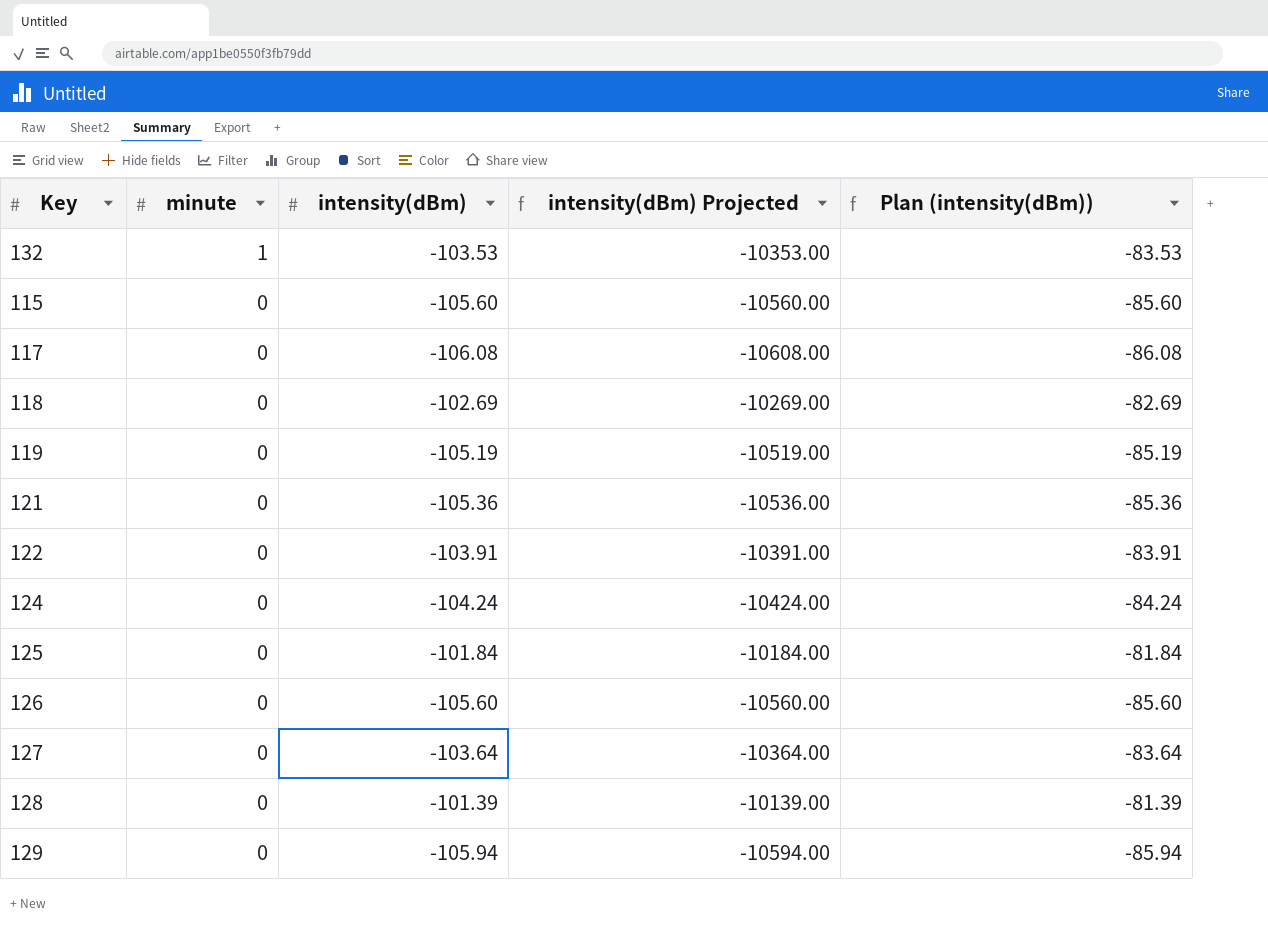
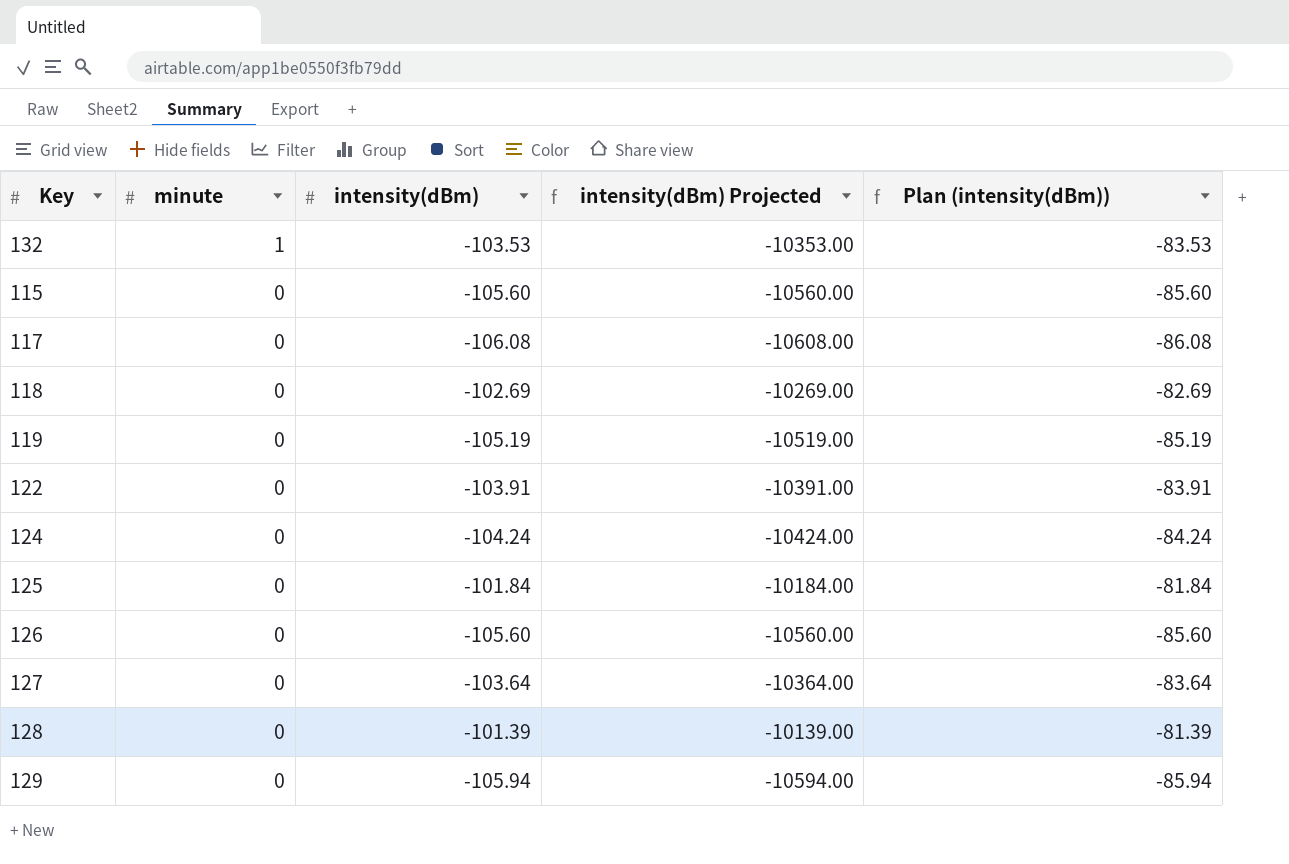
row 121: 0 | -105.36 | -10536.00 | -85.36 -> none

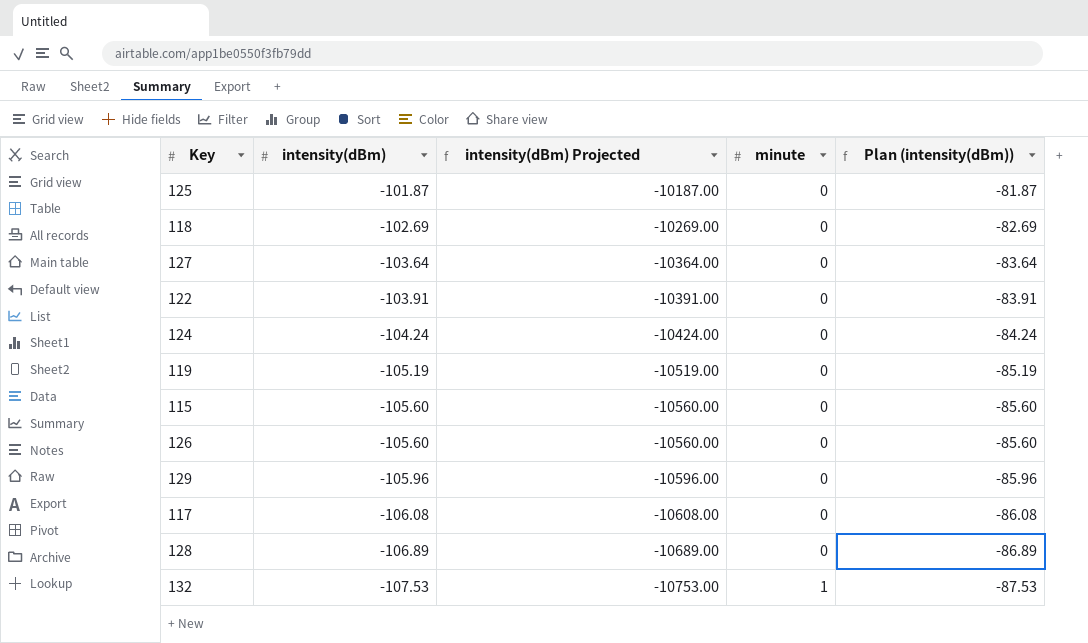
row order: minute descending -> intensity(dBm) descending
column minute | position: 2 -> 4
125 | intensity(dBm): -101.84 -> -101.87
125 | intensity(dBm) Projected: -10184.00 -> -10187.00
125 | Plan (intensity(dBm)): -81.84 -> -81.87
129 | intensity(dBm): -105.94 -> -105.96
129 | intensity(dBm) Projected: -10594.00 -> -10596.00
129 | Plan (intensity(dBm)): -85.94 -> -85.96
128 | intensity(dBm): -101.39 -> -106.89
128 | intensity(dBm) Projected: -10139.00 -> -10689.00
128 | Plan (intensity(dBm)): -81.39 -> -86.89
132 | intensity(dBm): -103.53 -> -107.53
132 | intensity(dBm) Projected: -10353.00 -> -10753.00
132 | Plan (intensity(dBm)): -83.53 -> -87.53

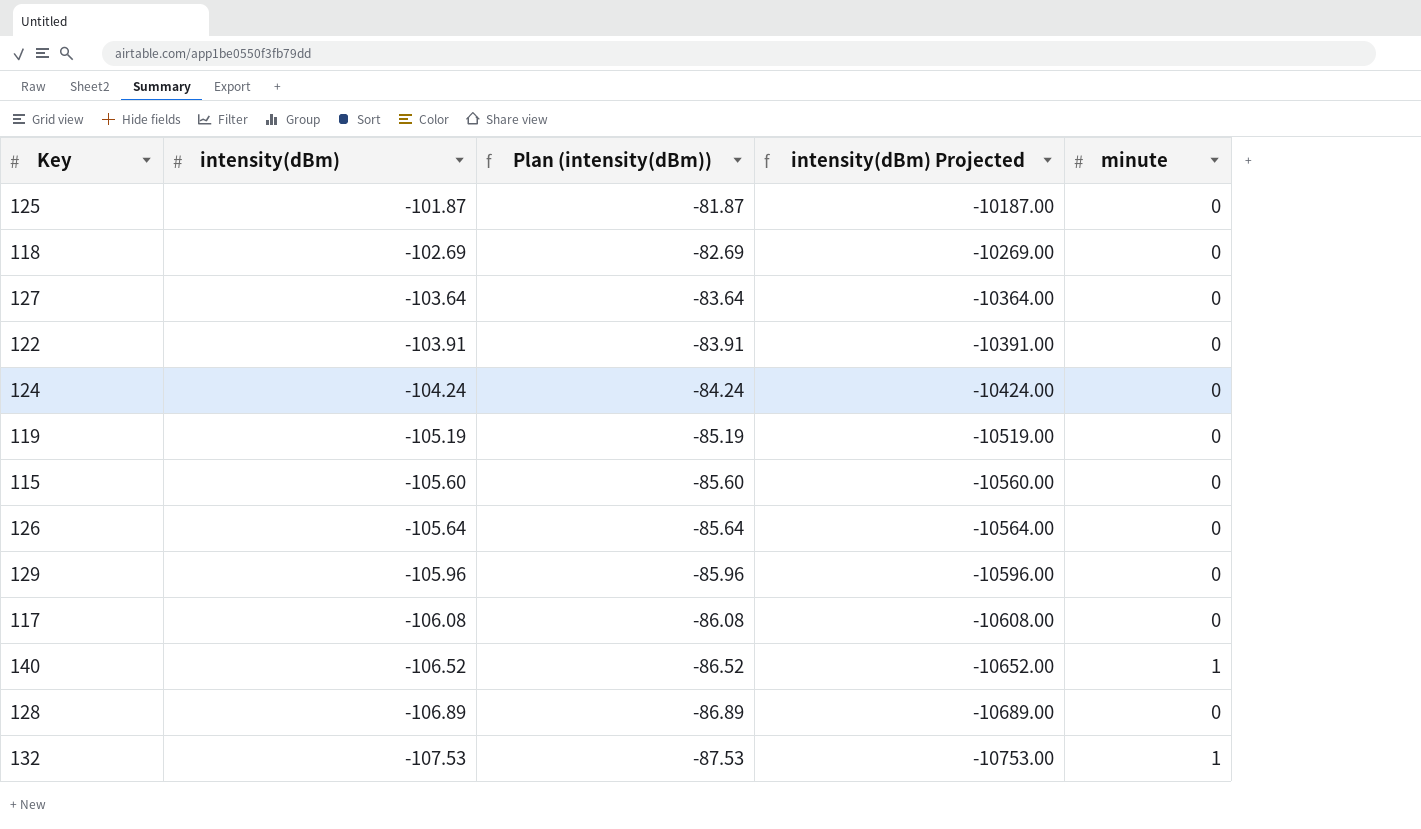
column Plan (intensity(dBm)) | position: 5 -> 3
126 | intensity(dBm): -105.60 -> -105.64
126 | Plan (intensity(dBm)): -85.60 -> -85.64
126 | intensity(dBm) Projected: -10560.00 -> -10564.00
row 140: none -> -106.52 | -86.52 | -10652.00 | 1

